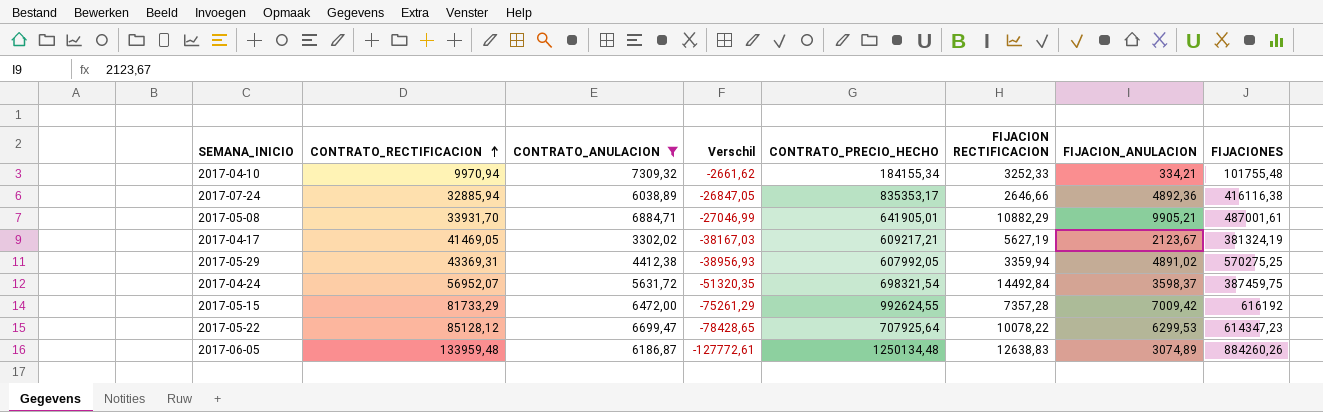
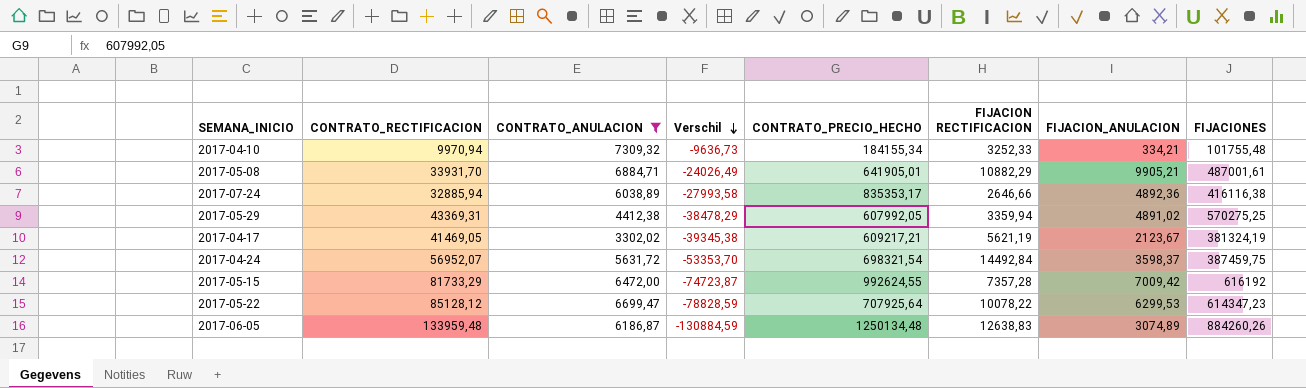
row order: CONTRATO_RECTIFICACION ascending -> Verschil descending
column Verschil | formula: [CONTRATO_ANULACION] - [CONTRATO_RECTIFICACION] -> [FIJACION_ANULACION] - [CONTRATO_RECTIFICACION]
2017-04-17 | FIJACION RECTIFICACION: 5627,19 -> 5621,19

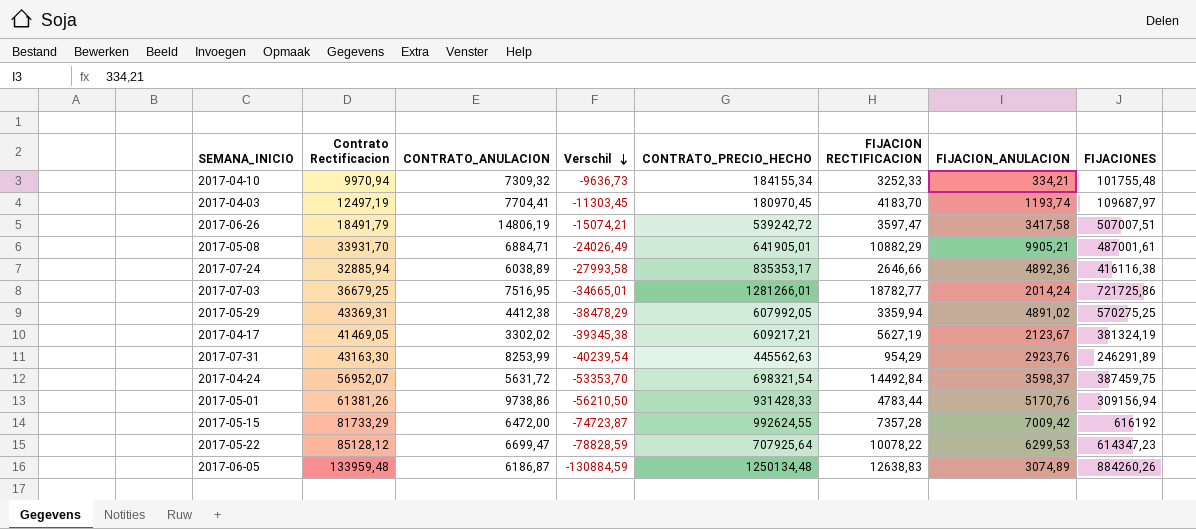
filter: CONTRATO_ANULACION <= 7309,32 -> none
column name: CONTRATO_RECTIFICACION -> Contrato Rectificacion
2017-04-17 | FIJACION RECTIFICACION: 5621,19 -> 5627,19

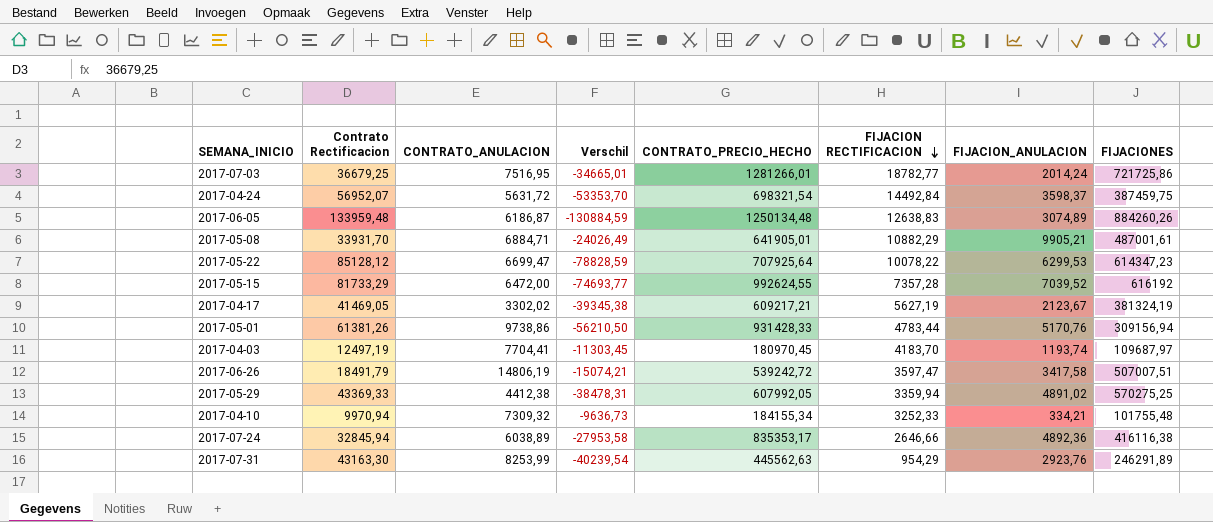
row order: Verschil descending -> FIJACION RECTIFICACION descending
2017-05-15 | Verschil: -74723,87 -> -74693,77
2017-05-15 | FIJACION_ANULACION: 7009,42 -> 7039,52
2017-05-29 | Contrato Rectificacion: 43369,31 -> 43369,33
2017-05-29 | Verschil: -38478,29 -> -38478,31
2017-07-24 | Contrato Rectificacion: 32885,94 -> 32845,94
2017-07-24 | Verschil: -27993,58 -> -27953,58

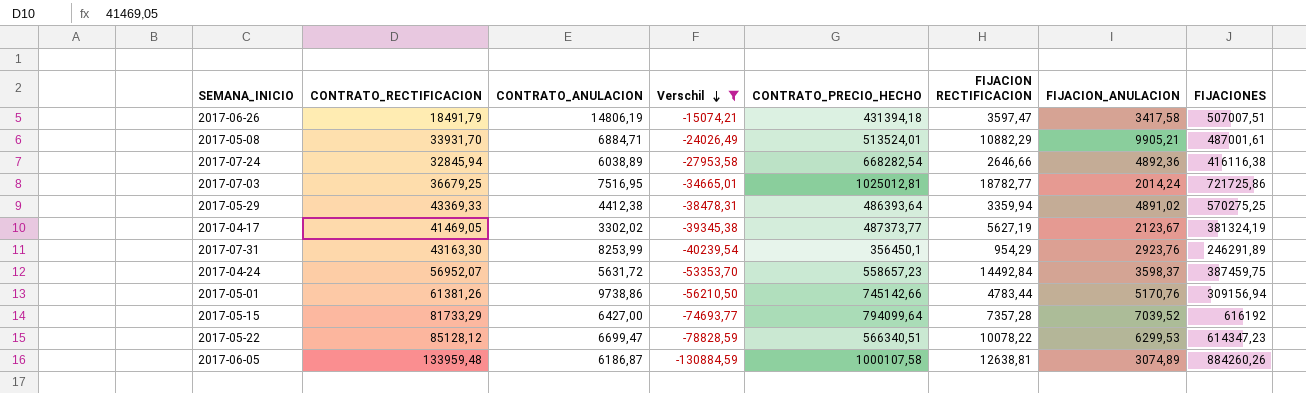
filter: none -> Verschil <= -15074,21
row order: FIJACION RECTIFICACION descending -> Verschil descending
column name: Contrato Rectificacion -> CONTRATO_RECTIFICACION
2017-06-26 | CONTRATO_PRECIO_HECHO: 539242,72 -> 431394,18
2017-05-08 | CONTRATO_PRECIO_HECHO: 641905,01 -> 513524,01
2017-07-24 | CONTRATO_PRECIO_HECHO: 835353,17 -> 668282,54
2017-07-03 | CONTRATO_PRECIO_HECHO: 1281266,01 -> 1025012,81
2017-05-29 | CONTRATO_PRECIO_HECHO: 607992,05 -> 486393,64
2017-04-17 | CONTRATO_PRECIO_HECHO: 609217,21 -> 487373,77
2017-07-31 | CONTRATO_PRECIO_HECHO: 445562,63 -> 356450,1
2017-04-24 | CONTRATO_PRECIO_HECHO: 698321,54 -> 558657,23
2017-05-01 | CONTRATO_PRECIO_HECHO: 931428,33 -> 745142,66
2017-05-15 | CONTRATO_ANULACION: 6472,00 -> 6427,00
2017-05-15 | CONTRATO_PRECIO_HECHO: 992624,55 -> 794099,64
2017-05-22 | CONTRATO_PRECIO_HECHO: 707925,64 -> 566340,51
2017-06-05 | CONTRATO_PRECIO_HECHO: 1250134,48 -> 1000107,58
2017-06-05 | FIJACION RECTIFICACION: 12638,83 -> 12638,81

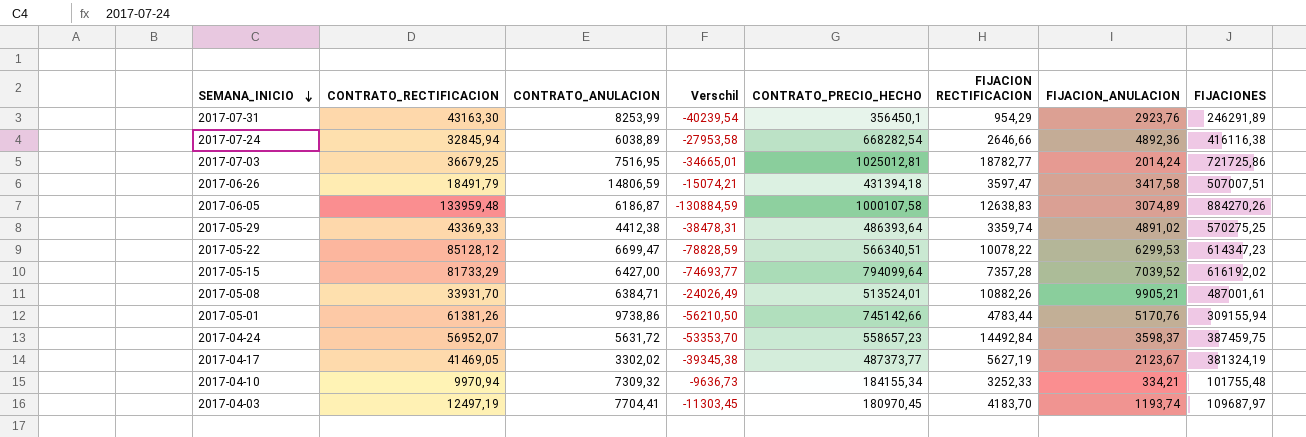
filter: Verschil <= -15074,21 -> none
row order: Verschil descending -> SEMANA_INICIO descending
2017-06-26 | CONTRATO_ANULACION: 14806,19 -> 14806,59
2017-06-05 | FIJACION RECTIFICACION: 12638,81 -> 12638,83
2017-06-05 | FIJACIONES: 884260,26 -> 884270,26
2017-05-29 | FIJACION RECTIFICACION: 3359,94 -> 3359,74
2017-05-15 | FIJACIONES: 616192 -> 616192,02
2017-05-08 | CONTRATO_ANULACION: 6884,71 -> 6384,71
2017-05-08 | FIJACION RECTIFICACION: 10882,29 -> 10882,26
2017-05-01 | FIJACIONES: 309156,94 -> 309155,94

